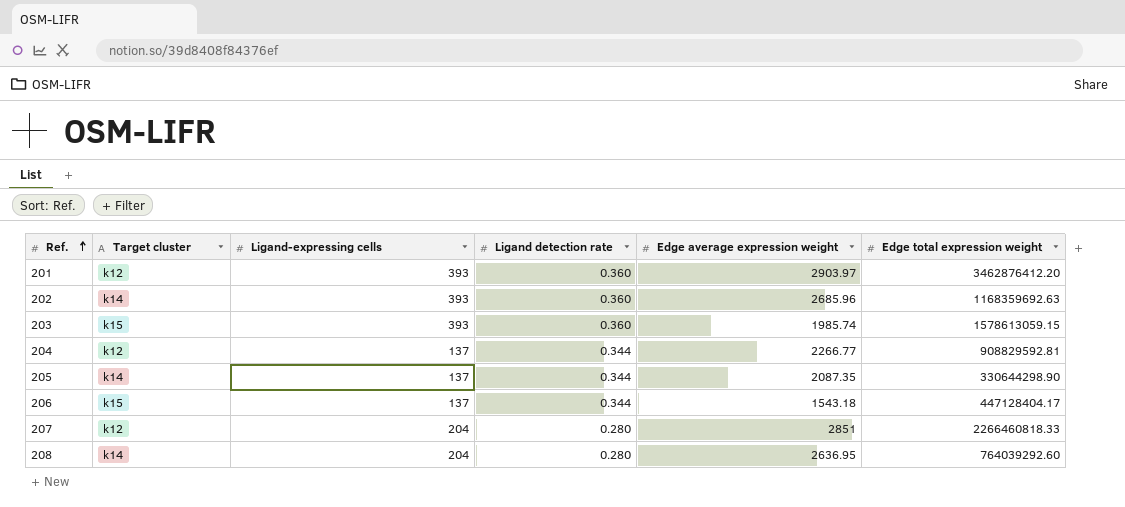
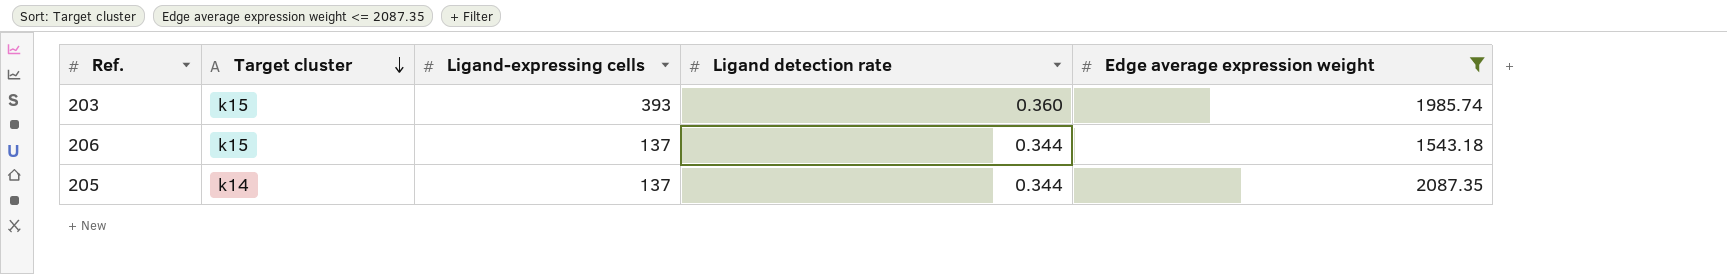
filter: none -> Edge average expression weight <= 2087.35
row order: Ref. ascending -> Target cluster descending
column Edge total expression weight | position: 6 -> none

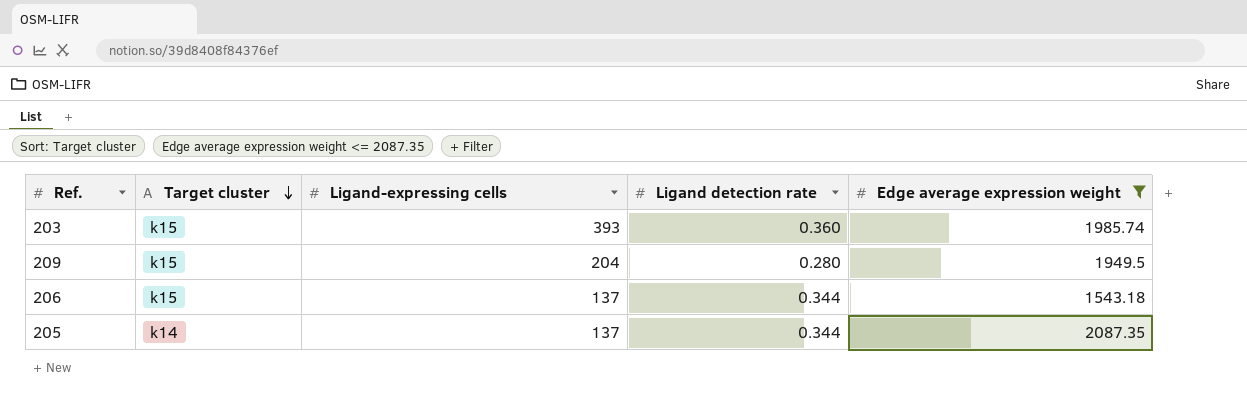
row 209: none -> k15 | 204 | 0.280 | 1949.5

